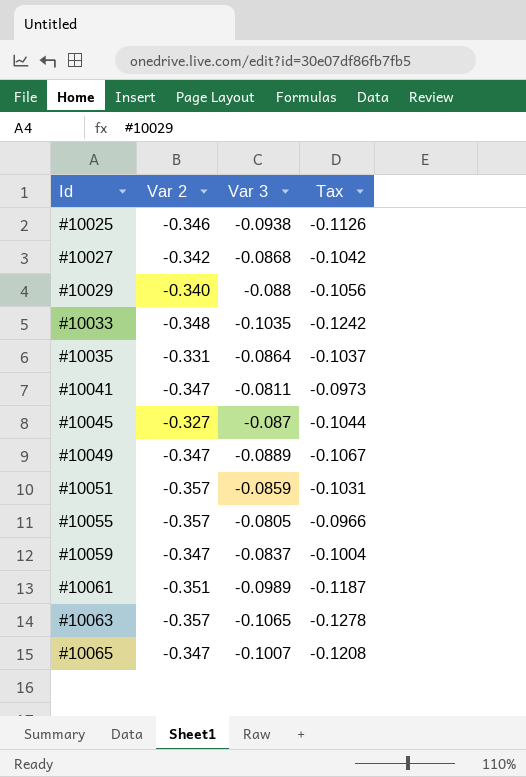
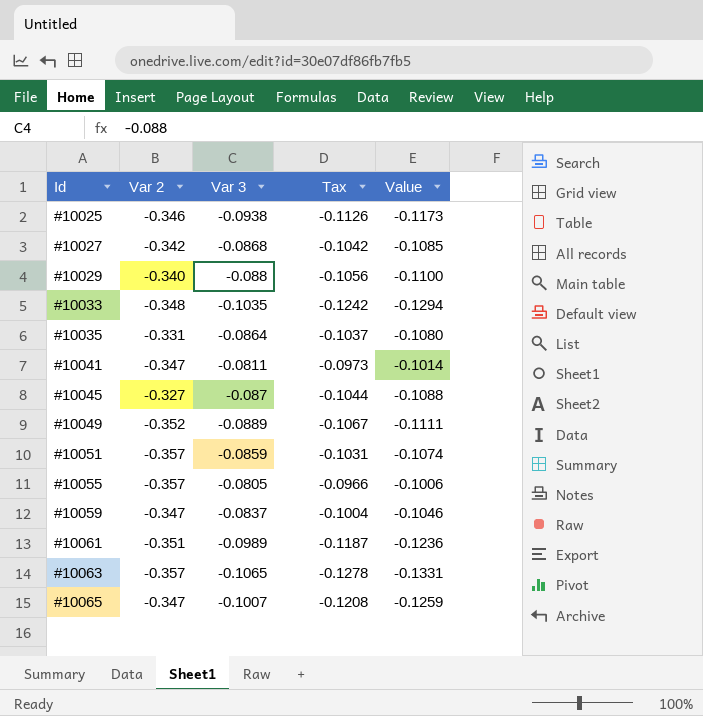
column Value | formula: none -> [Var 3] * 1.25
#10049 | Var 2: -0.347 -> -0.352

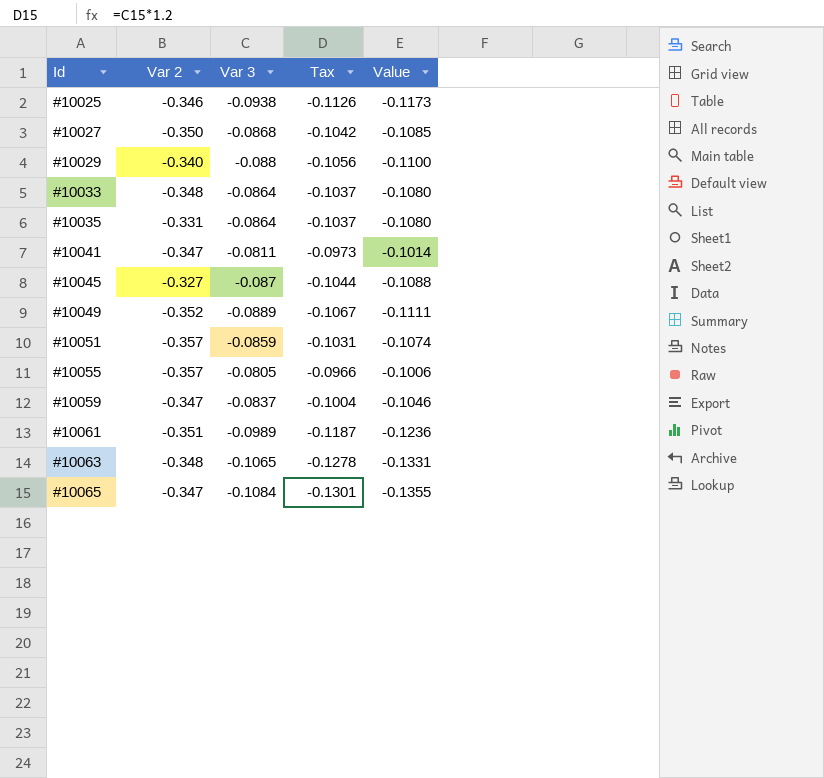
#10027 | Var 2: -0.342 -> -0.350
#10033 | Var 3: -0.1035 -> -0.0864
#10033 | Tax: -0.1242 -> -0.1037
#10033 | Value: -0.1294 -> -0.1080
#10063 | Var 2: -0.357 -> -0.348
#10065 | Var 3: -0.1007 -> -0.1084
#10065 | Tax: -0.1208 -> -0.1301
#10065 | Value: -0.1259 -> -0.1355

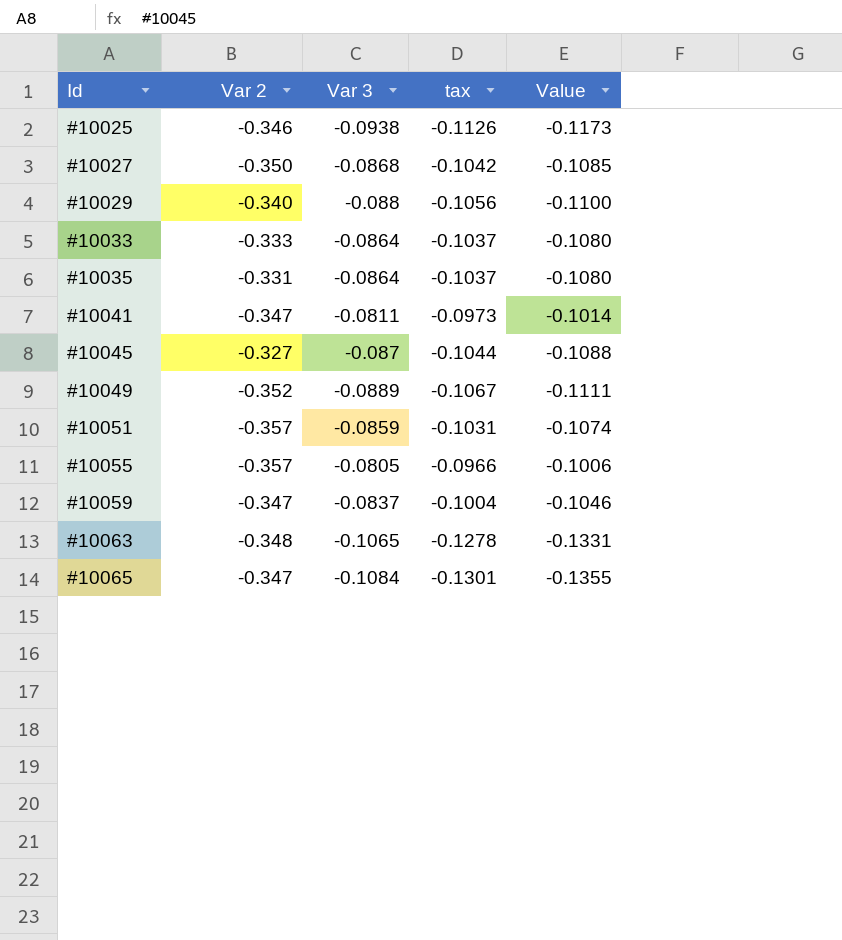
column name: Tax -> tax
row #10061: -0.351 | -0.0989 | -0.1187 | -0.1236 -> none
#10033 | Var 2: -0.348 -> -0.333

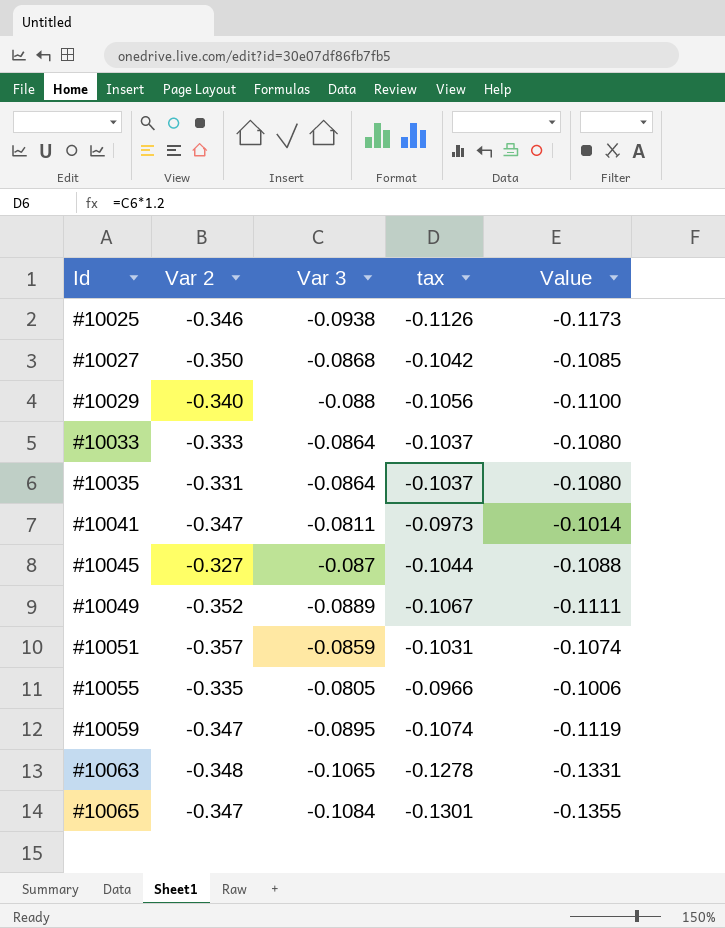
#10055 | Var 2: -0.357 -> -0.335
#10059 | Var 3: -0.0837 -> -0.0895
#10059 | tax: -0.1004 -> -0.1074
#10059 | Value: -0.1046 -> -0.1119

